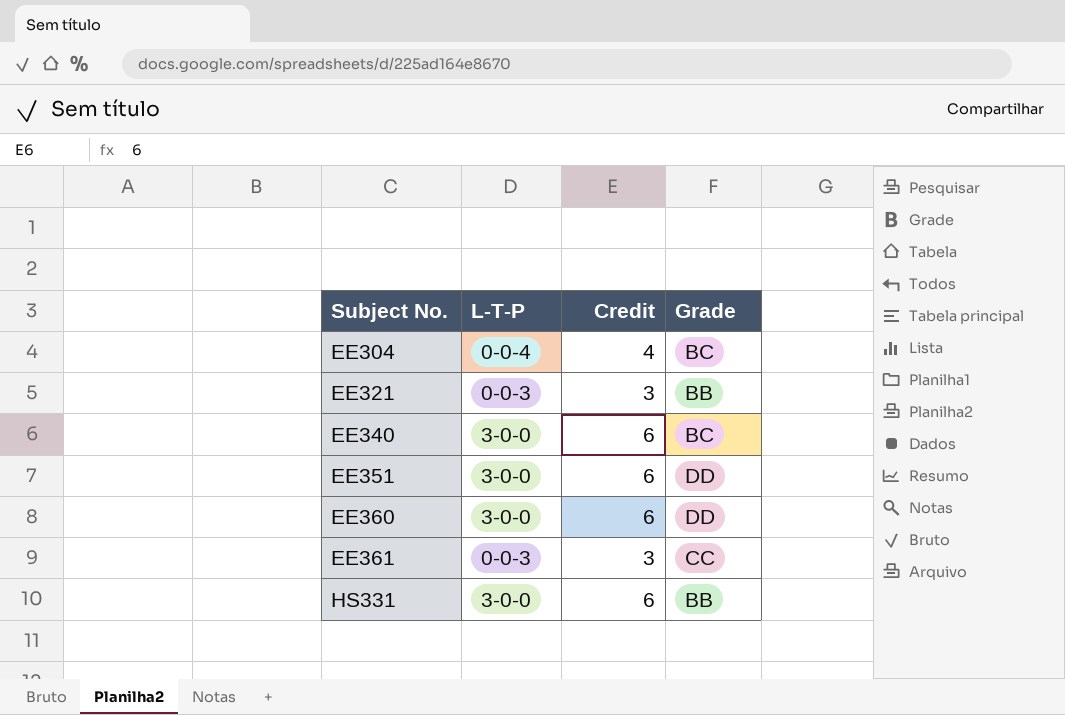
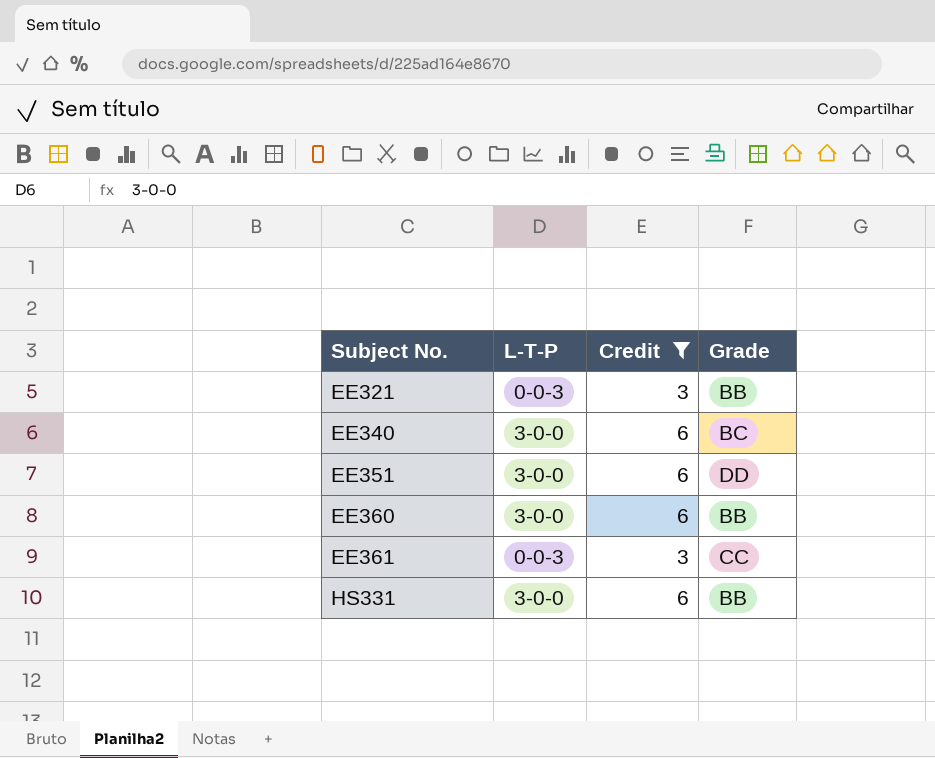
filter: none -> Credit != 4
EE360 | Grade: DD -> BB

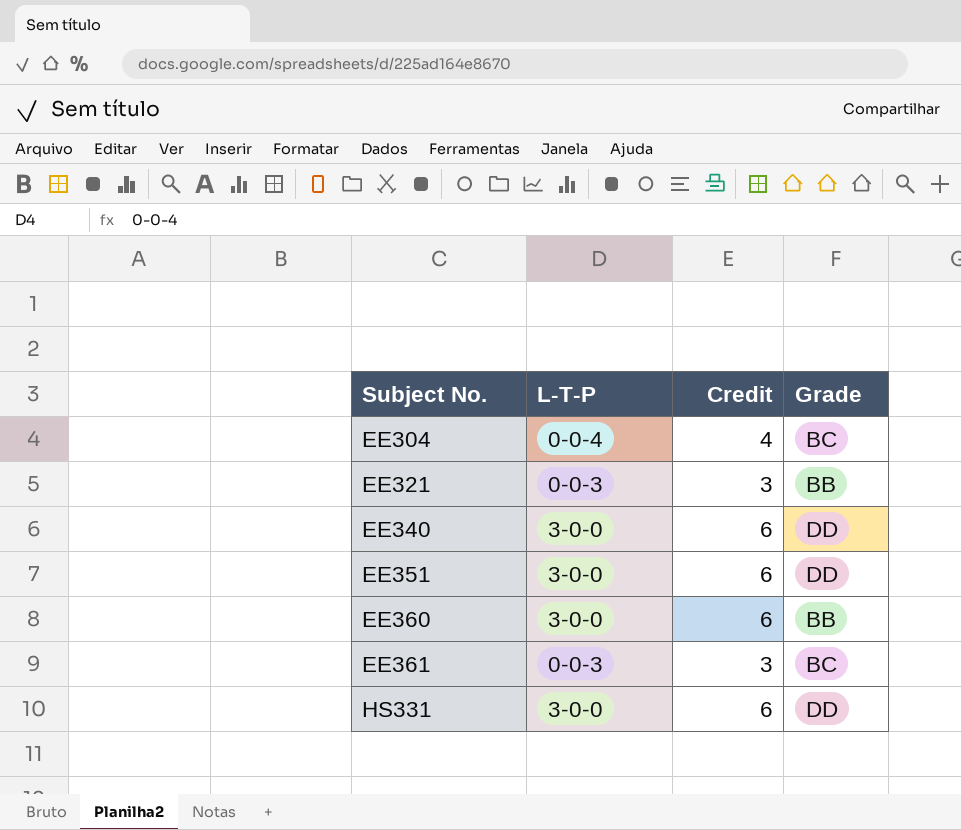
filter: Credit != 4 -> none
EE340 | Grade: BC -> DD
EE361 | Grade: CC -> BC
HS331 | Grade: BB -> DD

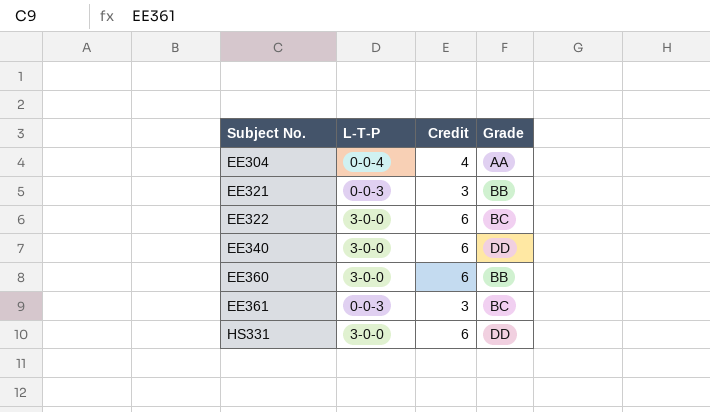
row EE351: 3-0-0 | 6 | DD -> none
EE304 | Grade: BC -> AA
row EE322: none -> 3-0-0 | 6 | BC

